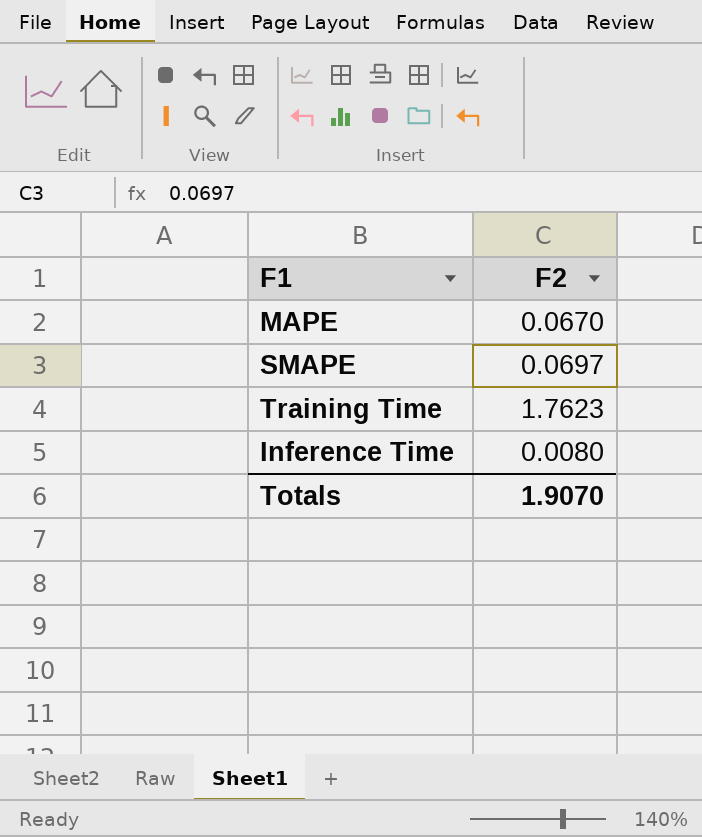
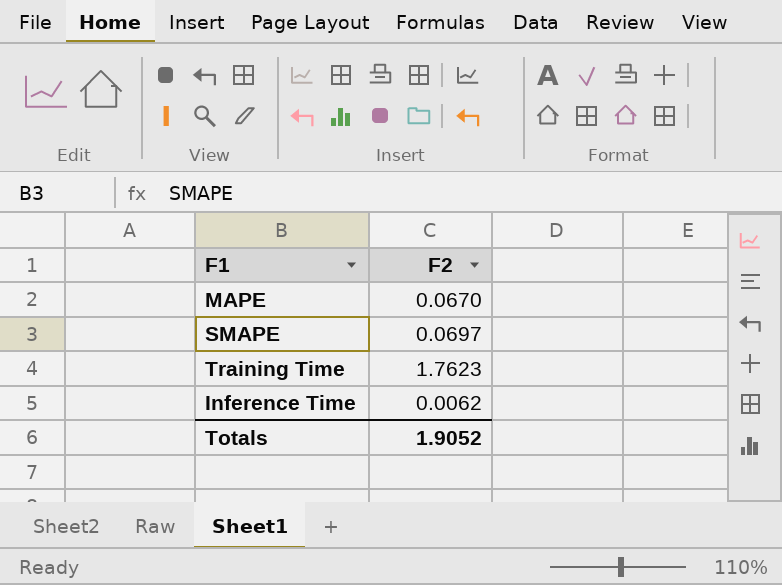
Inference Time | F2: 0.0080 -> 0.0062
Totals | F2: 1.9070 -> 1.9052

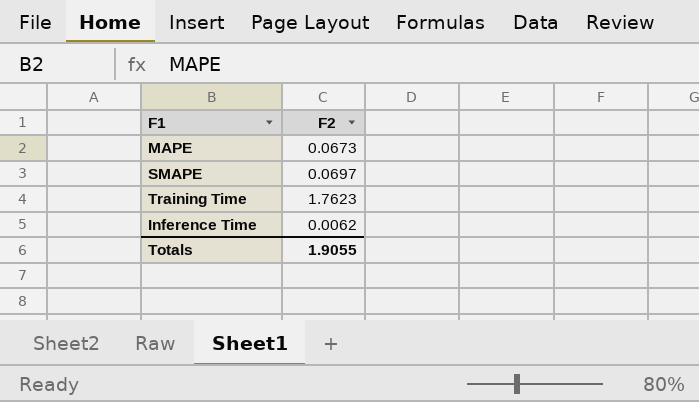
MAPE | F2: 0.0670 -> 0.0673
Totals | F2: 1.9052 -> 1.9055

